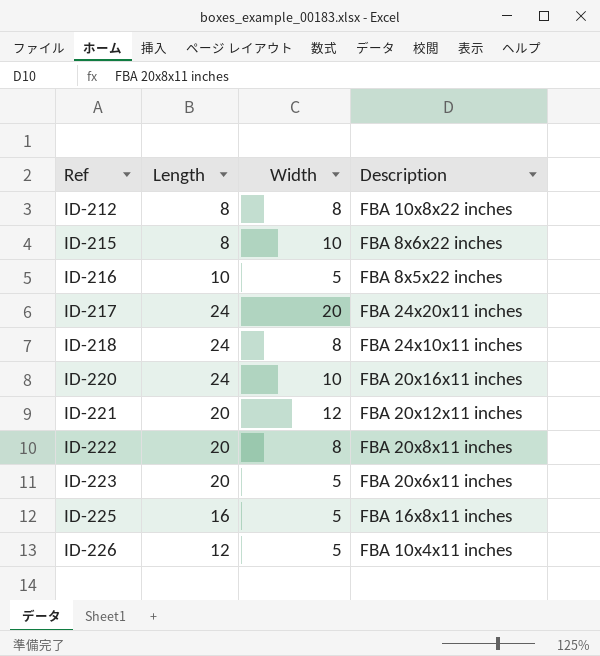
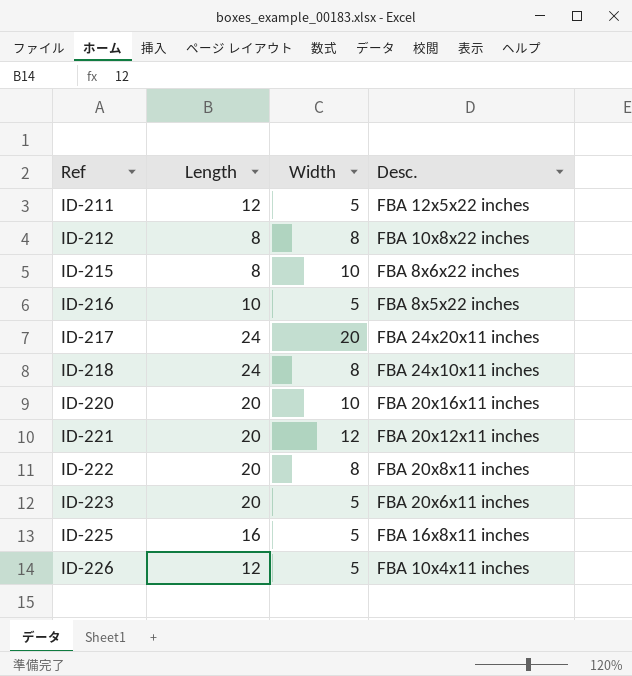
column name: Description -> Desc.
row ID-211: none -> 12 | 5 | FBA 12x5x22 inches
ID-220 | Length: 24 -> 20

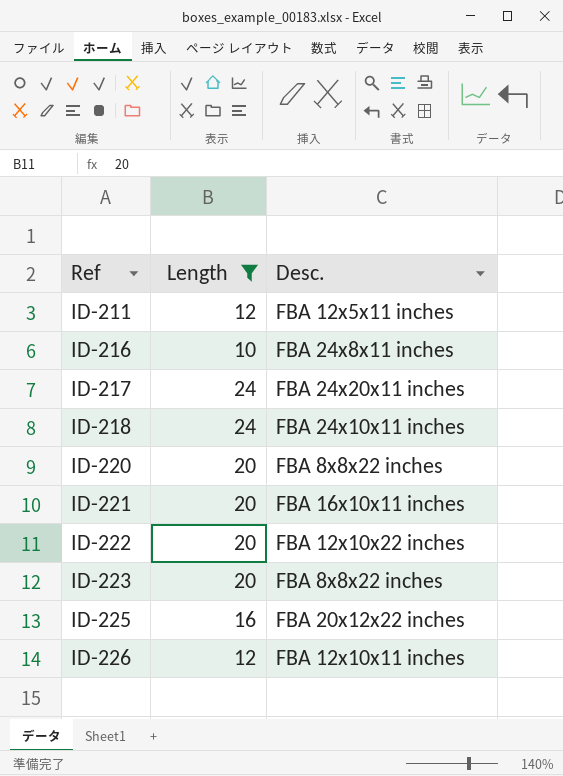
filter: none -> Length != 8
column Width | position: 3 -> none
ID-211 | Desc.: FBA 12x5x22 inches -> FBA 12x5x11 inches
ID-216 | Desc.: FBA 8x5x22 inches -> FBA 24x8x11 inches
ID-220 | Desc.: FBA 20x16x11 inches -> FBA 8x8x22 inches
ID-221 | Desc.: FBA 20x12x11 inches -> FBA 16x10x11 inches
ID-222 | Desc.: FBA 20x8x11 inches -> FBA 12x10x22 inches
ID-223 | Desc.: FBA 20x6x11 inches -> FBA 8x8x22 inches
ID-225 | Desc.: FBA 16x8x11 inches -> FBA 20x12x22 inches
ID-226 | Desc.: FBA 10x4x11 inches -> FBA 12x10x11 inches

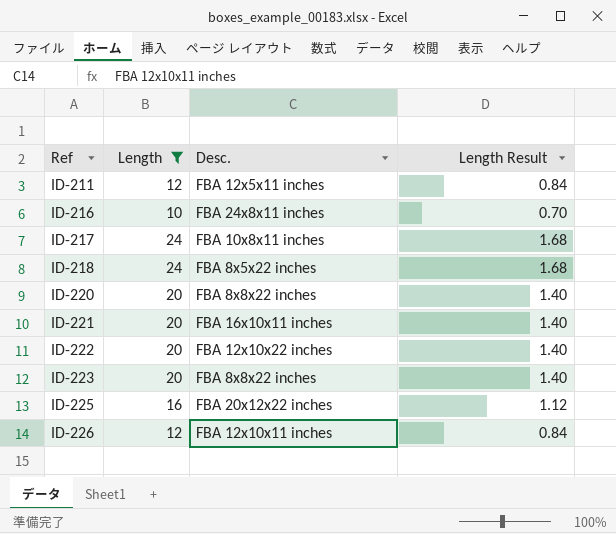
column Length Result | formula: none -> [Length] * 0.07
ID-217 | Desc.: FBA 24x20x11 inches -> FBA 10x8x11 inches
ID-218 | Desc.: FBA 24x10x11 inches -> FBA 8x5x22 inches

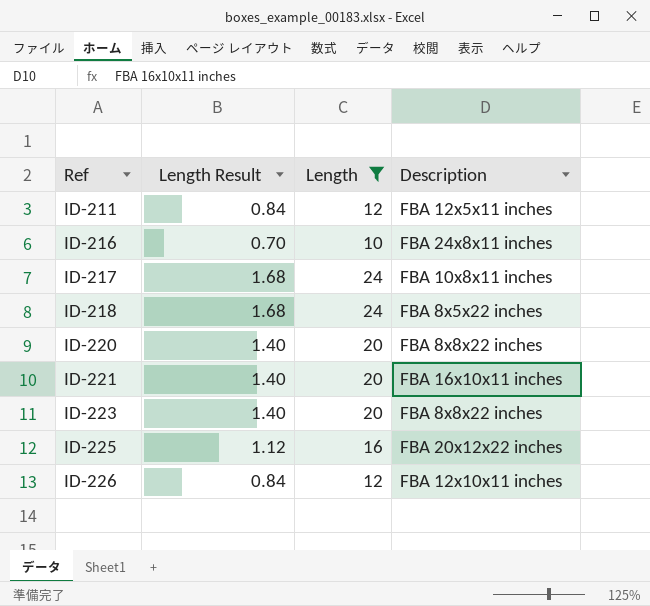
column Length Result | position: 4 -> 2
column name: Desc. -> Description
row ID-222: 20 | FBA 12x10x22 inches | 1.40 -> none

